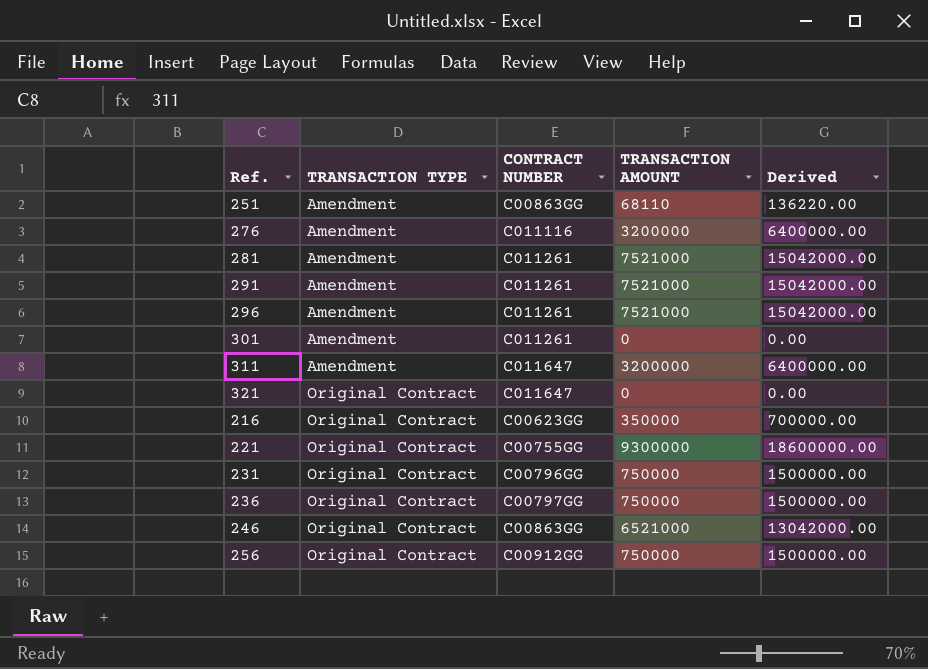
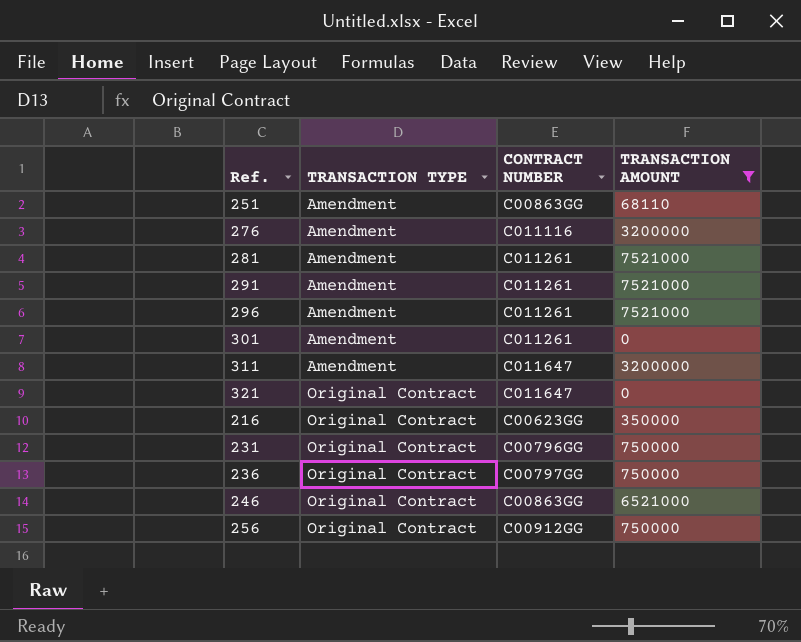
filter: none -> TRANSACTION AMOUNT != 9300000
column Derived | formula: [TRANSACTION AMOUNT] * 2 -> none

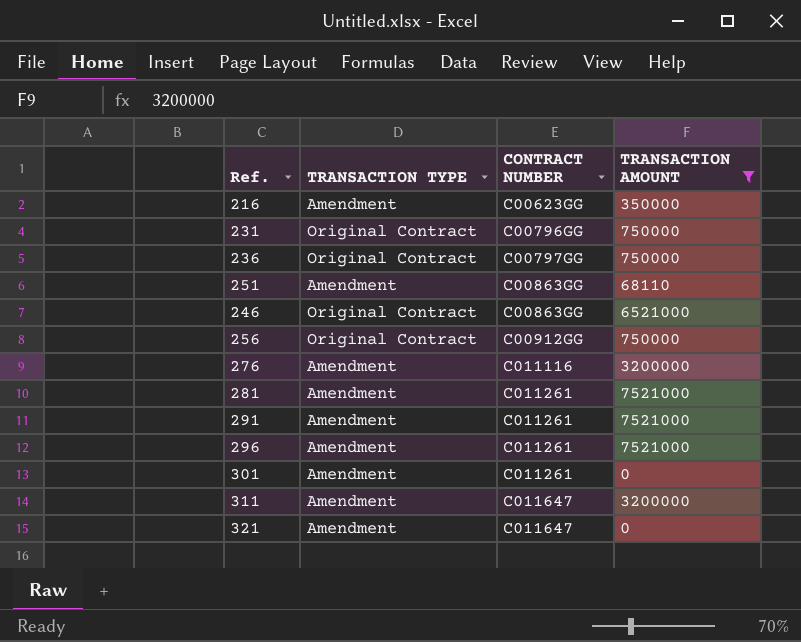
row order: TRANSACTION TYPE ascending -> CONTRACT NUMBER ascending
216 | TRANSACTION TYPE: Original Contract -> Amendment
321 | TRANSACTION TYPE: Original Contract -> Amendment

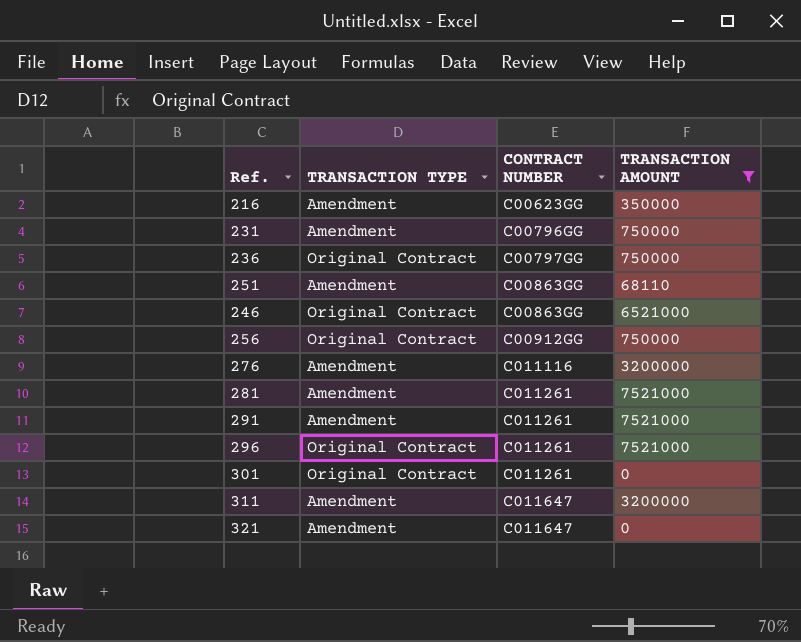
231 | TRANSACTION TYPE: Original Contract -> Amendment
296 | TRANSACTION TYPE: Amendment -> Original Contract
301 | TRANSACTION TYPE: Amendment -> Original Contract

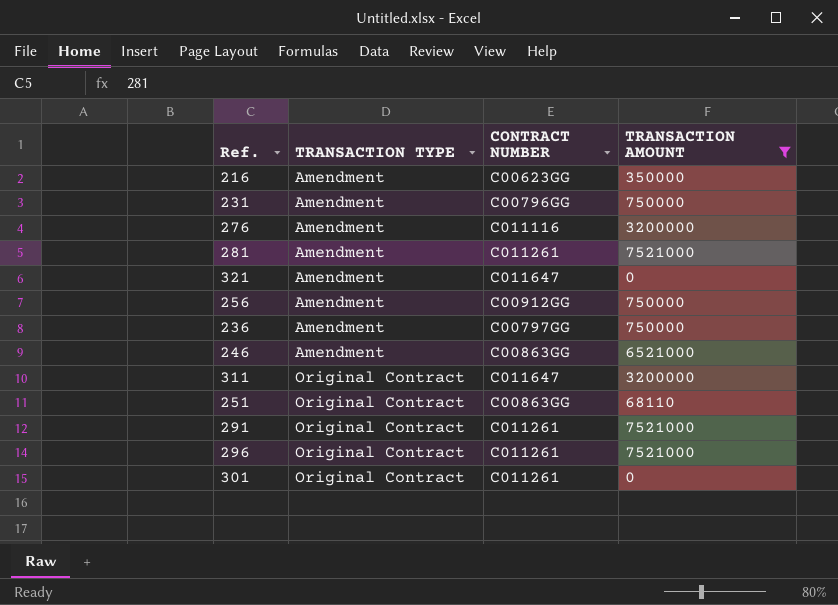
row order: CONTRACT NUMBER ascending -> TRANSACTION TYPE ascending
256 | TRANSACTION TYPE: Original Contract -> Amendment
236 | TRANSACTION TYPE: Original Contract -> Amendment
246 | TRANSACTION TYPE: Original Contract -> Amendment
311 | TRANSACTION TYPE: Amendment -> Original Contract
251 | TRANSACTION TYPE: Amendment -> Original Contract
291 | TRANSACTION TYPE: Amendment -> Original Contract

